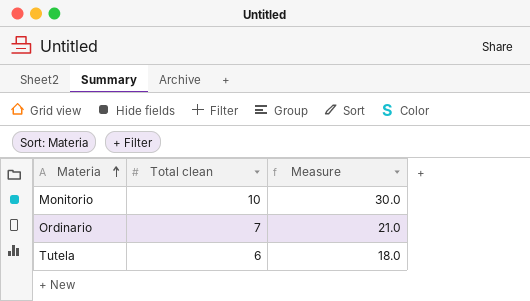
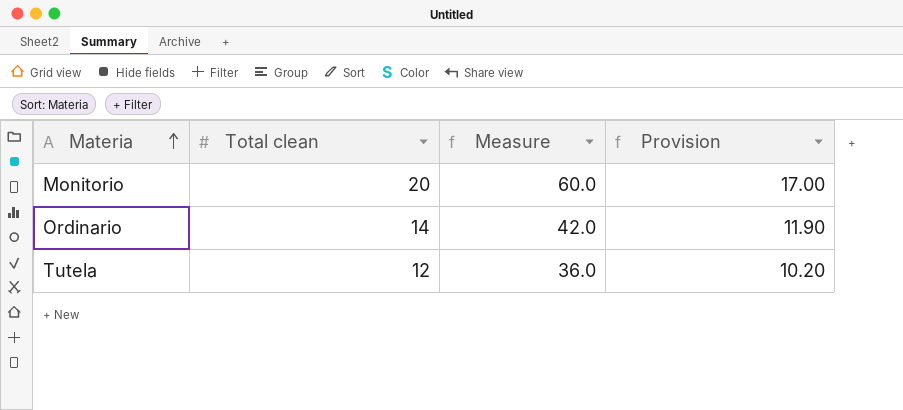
column Provision | formula: none -> [Total clean] * 0.85
Monitorio | Total clean: 10 -> 20
Monitorio | Measure: 30.0 -> 60.0
Ordinario | Total clean: 7 -> 14
Ordinario | Measure: 21.0 -> 42.0
Tutela | Total clean: 6 -> 12
Tutela | Measure: 18.0 -> 36.0

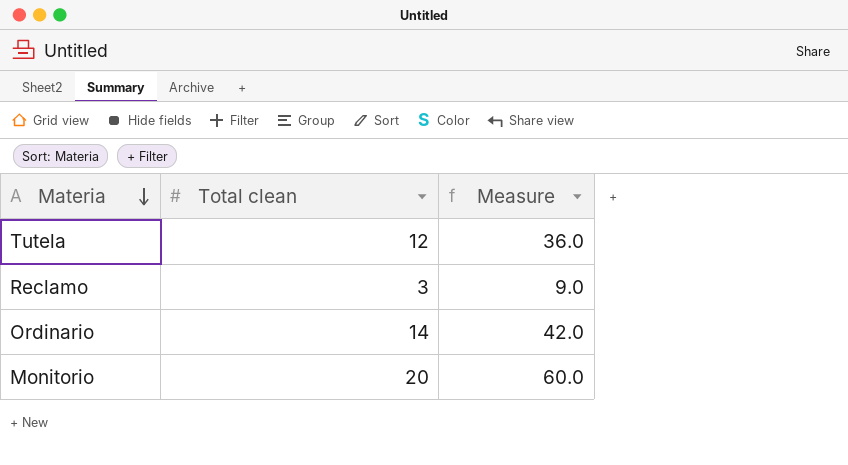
row order: Materia ascending -> Materia descending
column Provision | formula: [Total clean] * 0.85 -> none
row Reclamo: none -> 3 | 9.0

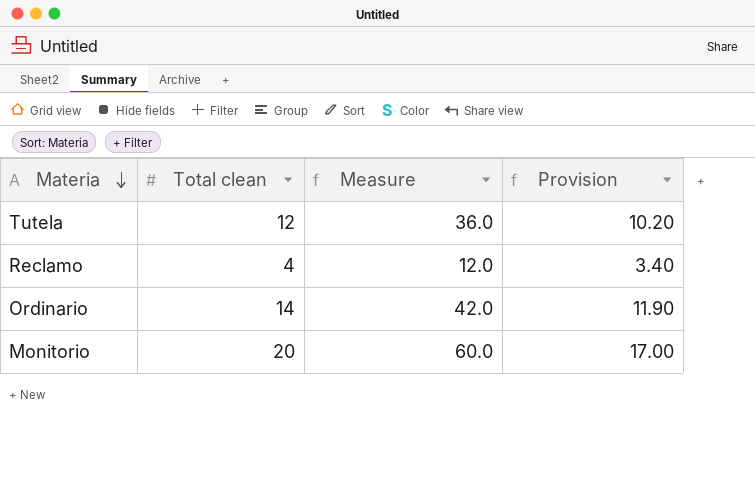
column Provision | formula: none -> [Total clean] * 0.85
Reclamo | Total clean: 3 -> 4
Reclamo | Measure: 9.0 -> 12.0

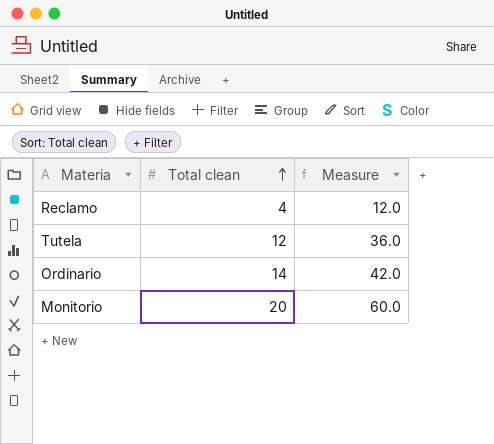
row order: Materia descending -> Total clean ascending
column Provision | formula: [Total clean] * 0.85 -> none

